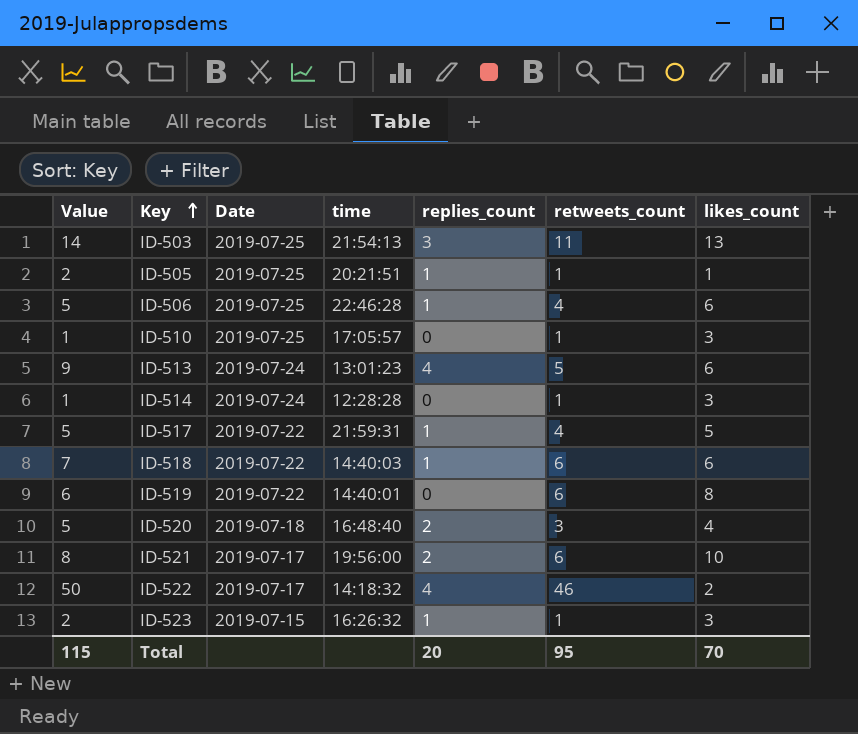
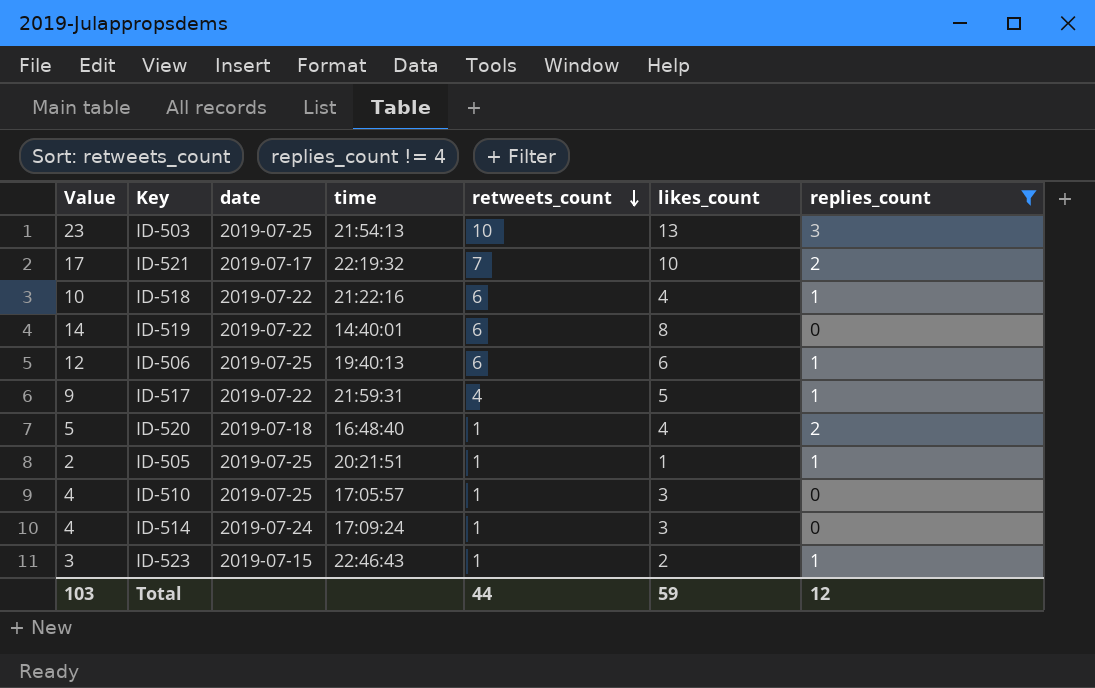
filter: none -> replies_count != 4
row order: Key ascending -> retweets_count descending
column Value | formula: [replies_count] + [retweets_count] -> [retweets_count] + [likes_count]
column name: Date -> date
column replies_count | position: 5 -> 7
ID-503 | retweets_count: 11 -> 10
ID-521 | time: 19:56:00 -> 22:19:32
ID-521 | retweets_count: 6 -> 7
ID-518 | time: 14:40:03 -> 21:22:16
ID-518 | likes_count: 6 -> 4
ID-506 | time: 22:46:28 -> 19:40:13
ID-506 | retweets_count: 4 -> 6
ID-520 | retweets_count: 3 -> 1
ID-514 | time: 12:28:28 -> 17:09:24
ID-523 | time: 16:26:32 -> 22:46:43
ID-523 | likes_count: 3 -> 2
Total | Value: 115 -> 103
Total | retweets_count: 95 -> 44
Total | likes_count: 70 -> 59
Total | replies_count: 20 -> 12

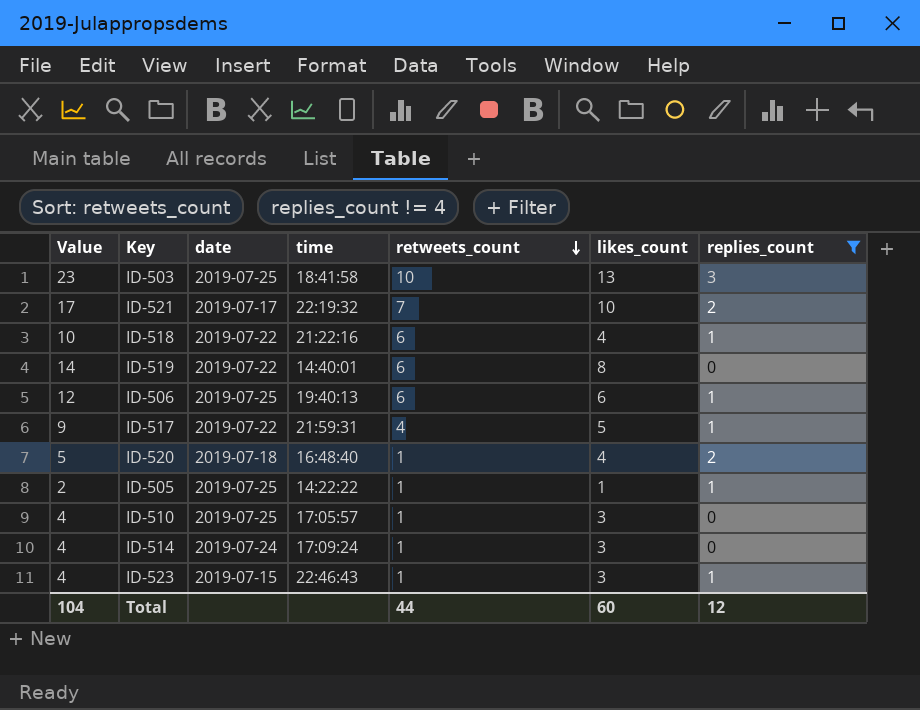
ID-503 | time: 21:54:13 -> 18:41:58
ID-505 | time: 20:21:51 -> 14:22:22
ID-523 | Value: 3 -> 4
ID-523 | likes_count: 2 -> 3
Total | Value: 103 -> 104
Total | likes_count: 59 -> 60

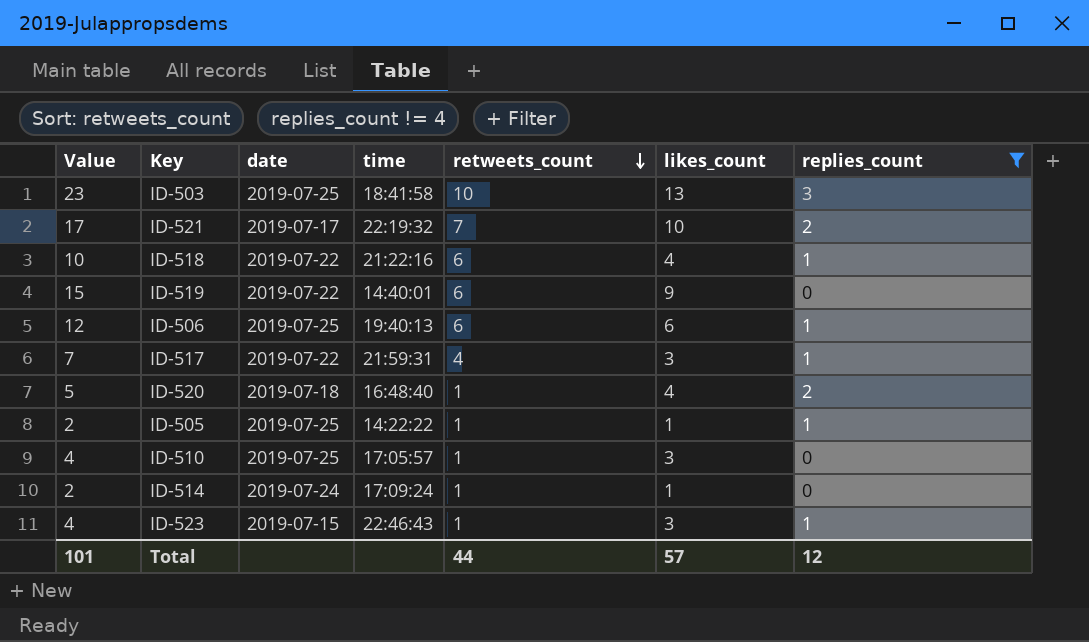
ID-519 | Value: 14 -> 15
ID-519 | likes_count: 8 -> 9
ID-517 | Value: 9 -> 7
ID-517 | likes_count: 5 -> 3
ID-514 | Value: 4 -> 2
ID-514 | likes_count: 3 -> 1
Total | Value: 104 -> 101
Total | likes_count: 60 -> 57

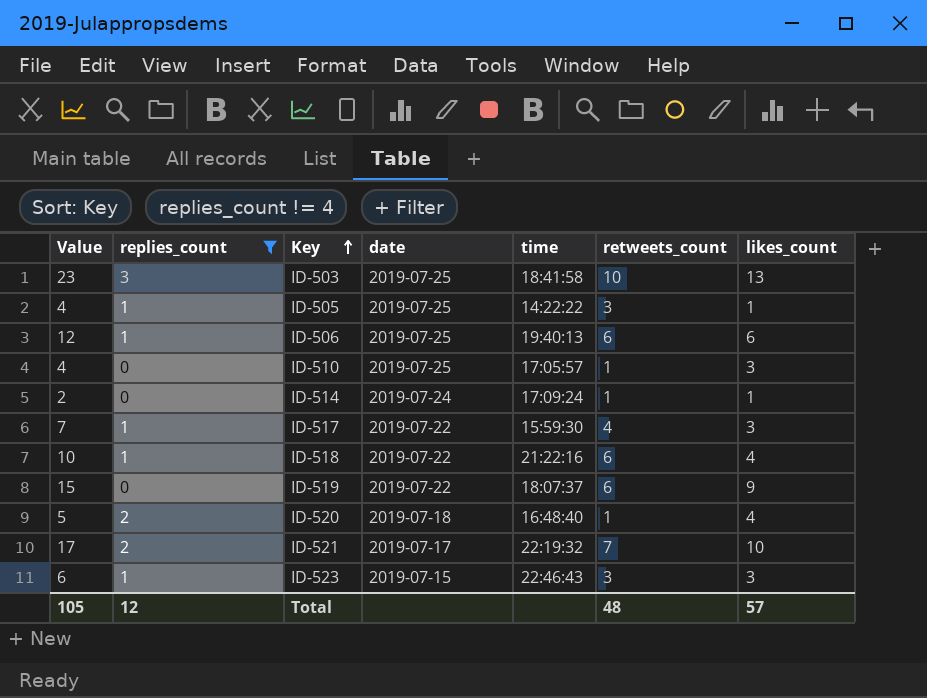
row order: retweets_count descending -> Key ascending
column replies_count | position: 7 -> 2
ID-505 | Value: 2 -> 4
ID-505 | retweets_count: 1 -> 3
ID-517 | time: 21:59:31 -> 15:59:30
ID-519 | time: 14:40:01 -> 18:07:37
ID-523 | Value: 4 -> 6
ID-523 | retweets_count: 1 -> 3
Total | Value: 101 -> 105
Total | retweets_count: 44 -> 48

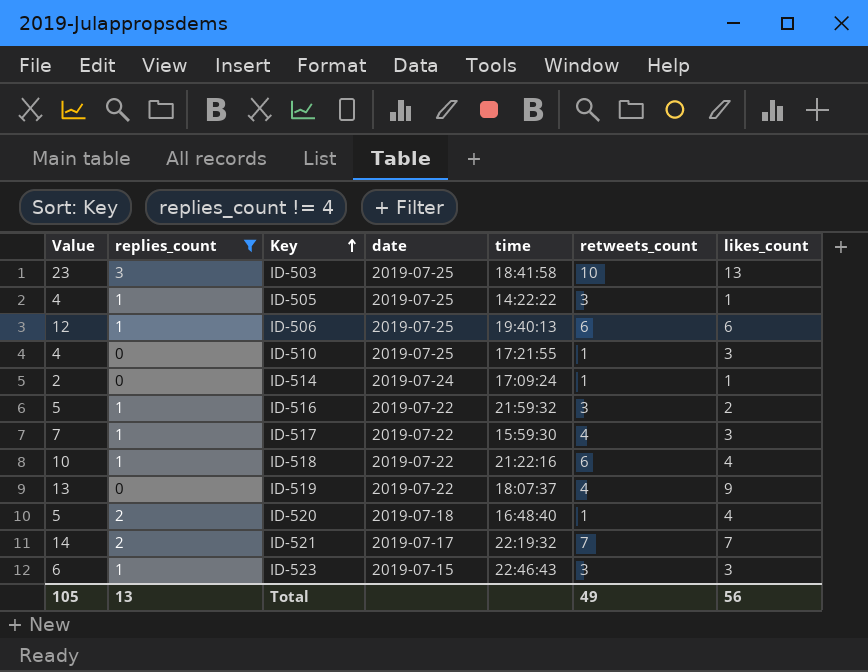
ID-510 | time: 17:05:57 -> 17:21:55
row ID-516: none -> 5 | 1 | 2019-07-22 | 21:59:32 | 3 | 2
ID-519 | Value: 15 -> 13
ID-519 | retweets_count: 6 -> 4
ID-521 | Value: 17 -> 14
ID-521 | likes_count: 10 -> 7
Total | replies_count: 12 -> 13
Total | retweets_count: 48 -> 49
Total | likes_count: 57 -> 56

